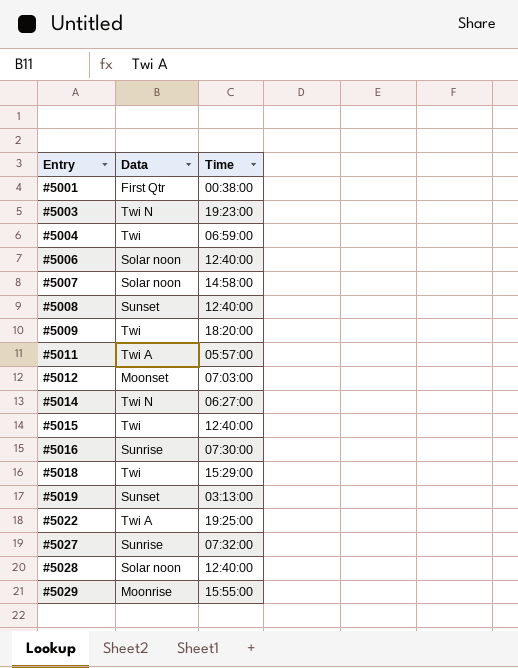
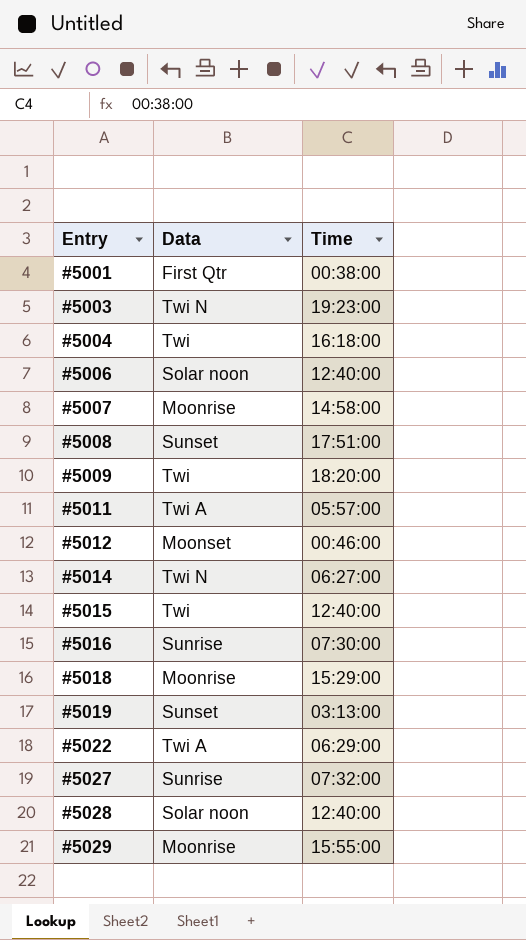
#5004 | Time: 06:59:00 -> 16:18:00
#5007 | Data: Solar noon -> Moonrise
#5008 | Time: 12:40:00 -> 17:51:00
#5012 | Time: 07:03:00 -> 00:46:00
#5018 | Data: Twi -> Moonrise
#5022 | Time: 19:25:00 -> 06:29:00

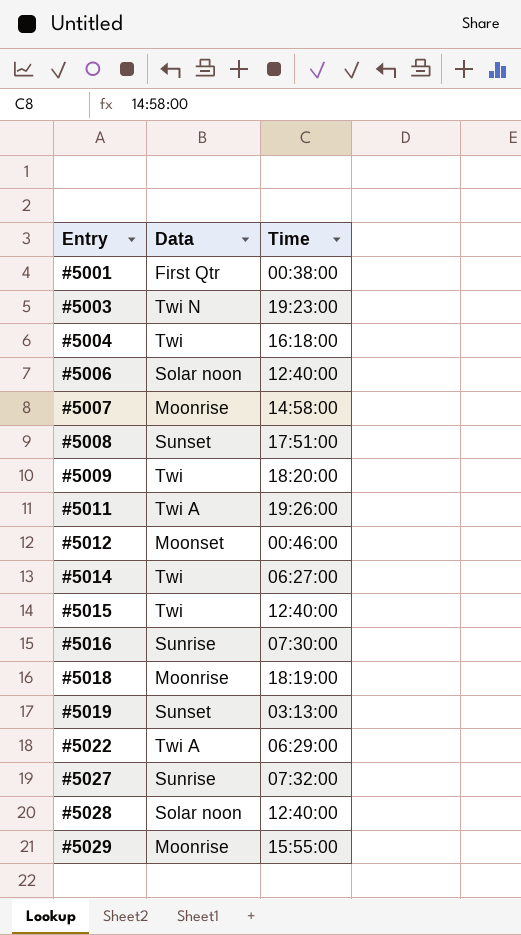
#5011 | Time: 05:57:00 -> 19:26:00
#5014 | Data: Twi N -> Twi
#5018 | Time: 15:29:00 -> 18:19:00

